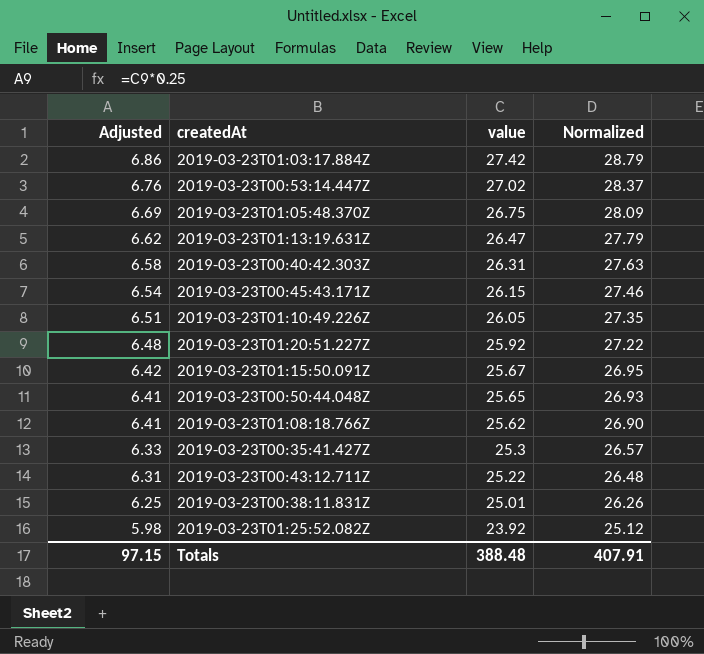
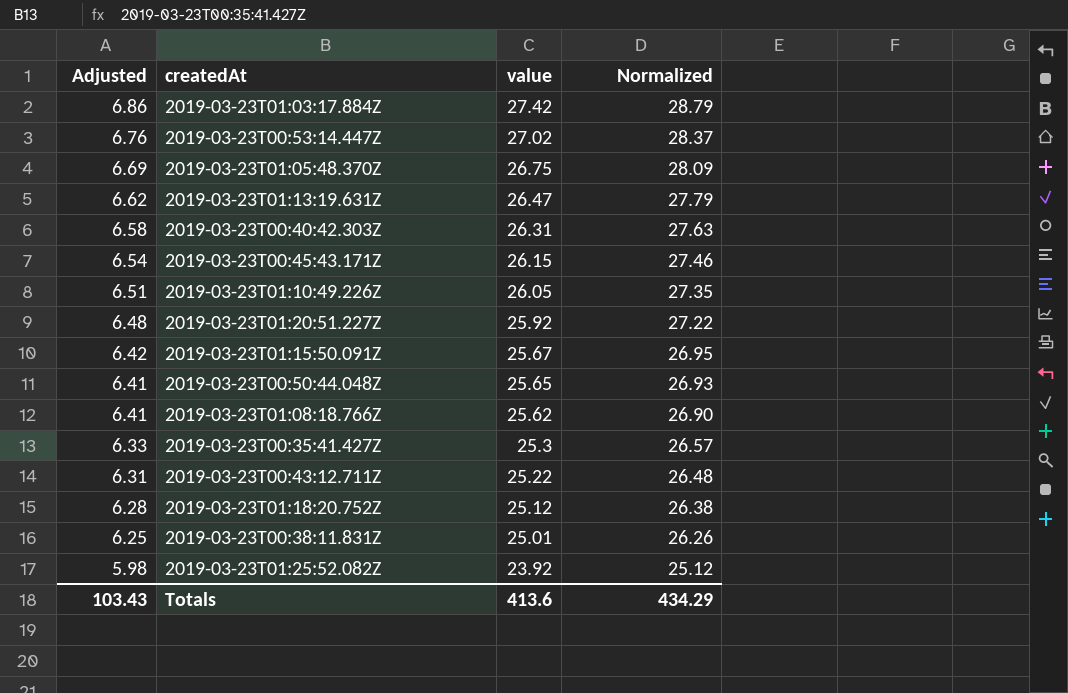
row 2019-03-23T01:18:20.752Z: none -> 6.28 | 25.12 | 26.38
Totals | Adjusted: 97.15 -> 103.43
Totals | value: 388.48 -> 413.6
Totals | Normalized: 407.91 -> 434.29

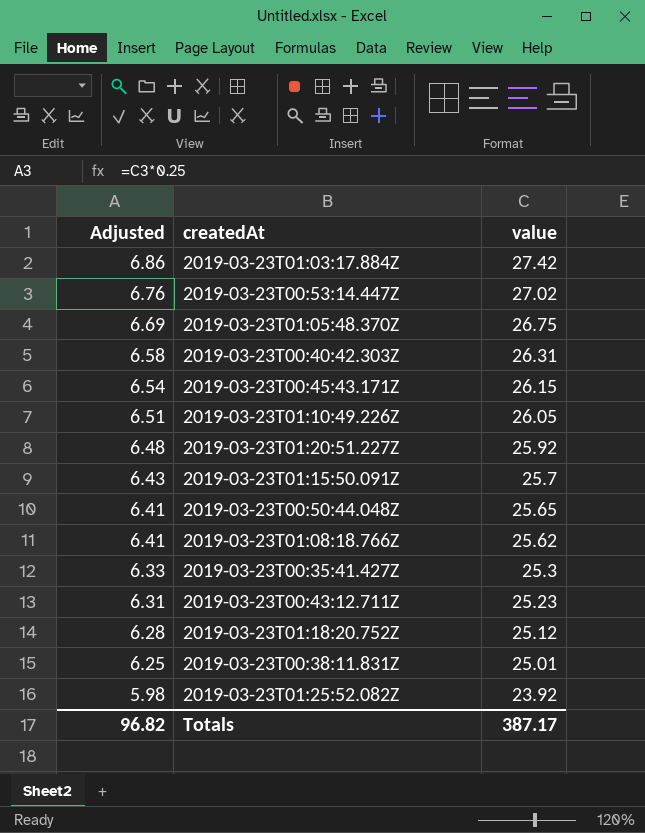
column Normalized | formula: [value] * 1.05 -> none
row 2019-03-23T01:13:19.631Z: 6.62 | 26.47 | 27.79 -> none
2019-03-23T01:15:50.091Z | Adjusted: 6.42 -> 6.43
2019-03-23T01:15:50.091Z | value: 25.67 -> 25.7
2019-03-23T00:43:12.711Z | value: 25.22 -> 25.23
Totals | Adjusted: 103.43 -> 96.82
Totals | value: 413.6 -> 387.17

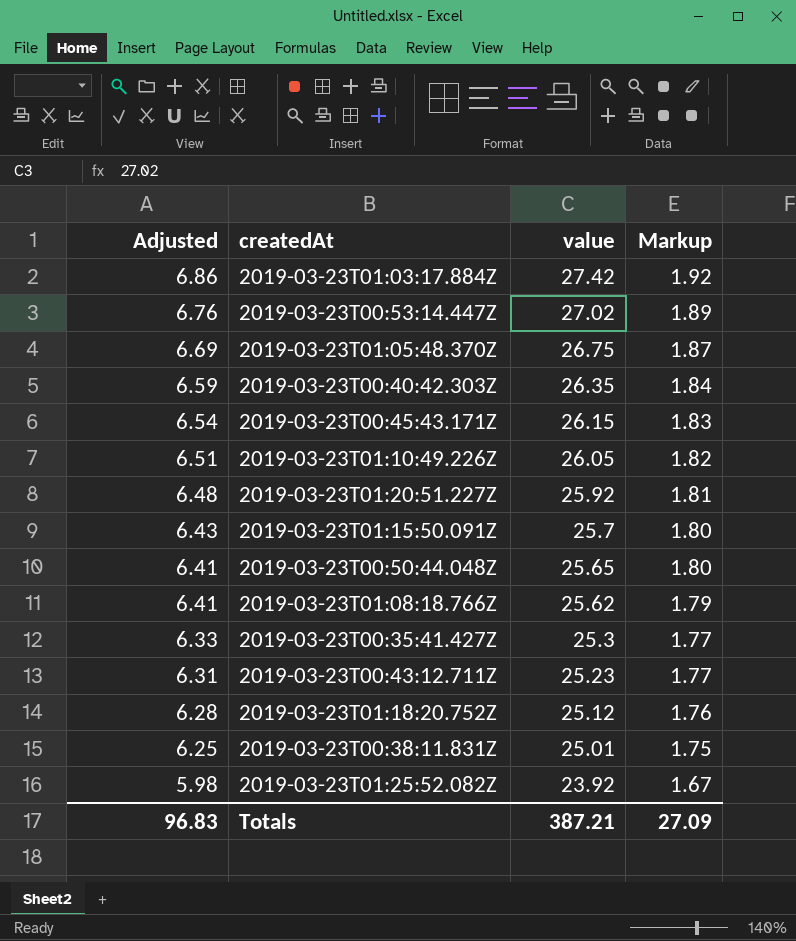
column Markup | formula: none -> [value] * 0.07
2019-03-23T00:40:42.303Z | Adjusted: 6.58 -> 6.59
2019-03-23T00:40:42.303Z | value: 26.31 -> 26.35
Totals | Adjusted: 96.82 -> 96.83
Totals | value: 387.17 -> 387.21

